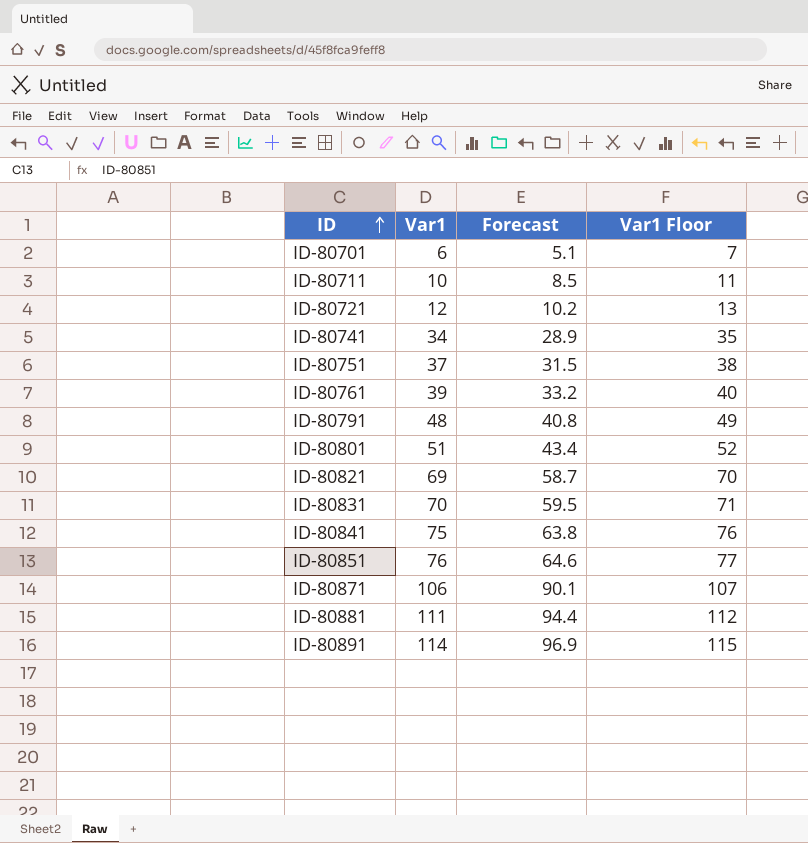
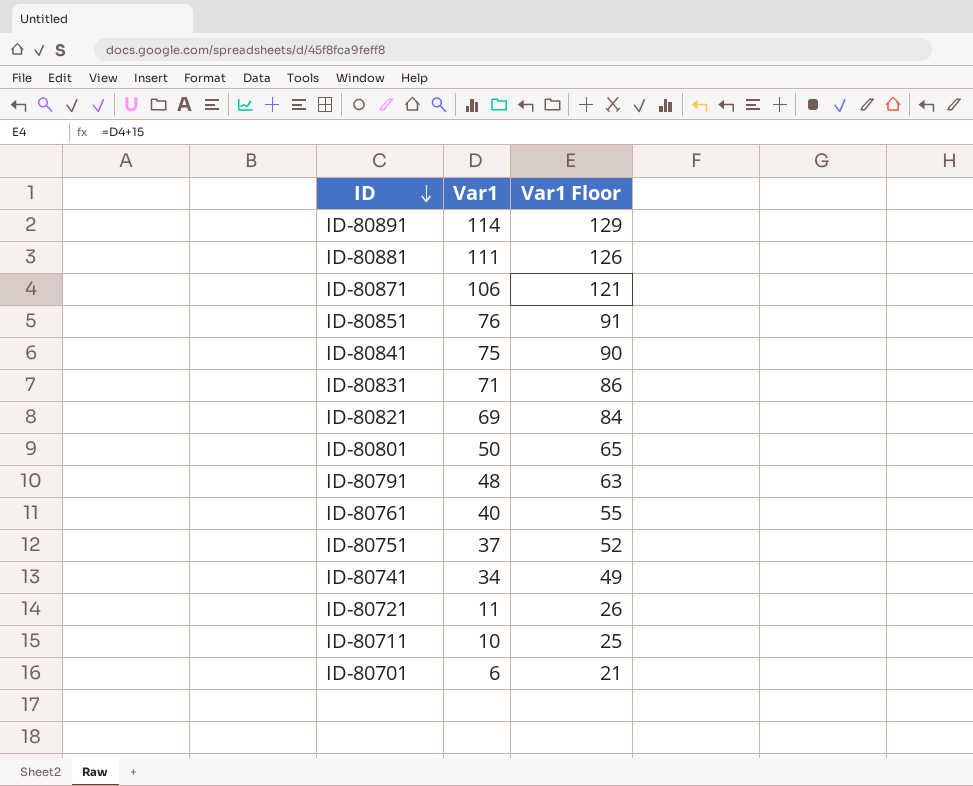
row order: ID ascending -> ID descending
column Forecast | formula: [Var1] * 0.85 -> none
column Var1 Floor | formula: [Var1] + 1 -> [Var1] + 15
ID-80831 | Var1: 70 -> 71
ID-80801 | Var1: 51 -> 50
ID-80761 | Var1: 39 -> 40
ID-80721 | Var1: 12 -> 11

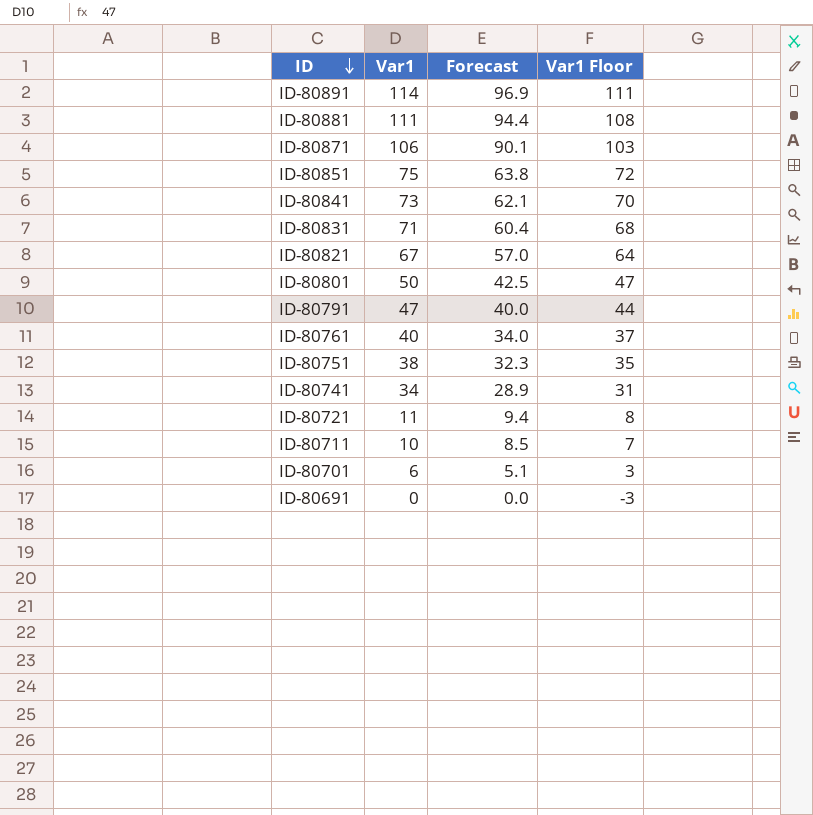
column Forecast | formula: none -> [Var1] * 0.85
column Var1 Floor | formula: [Var1] + 15 -> [Var1] - 3
ID-80851 | Var1: 76 -> 75
ID-80841 | Var1: 75 -> 73
ID-80821 | Var1: 69 -> 67
ID-80791 | Var1: 48 -> 47
ID-80751 | Var1: 37 -> 38
row ID-80691: none -> 0 | 0.0 | -3

